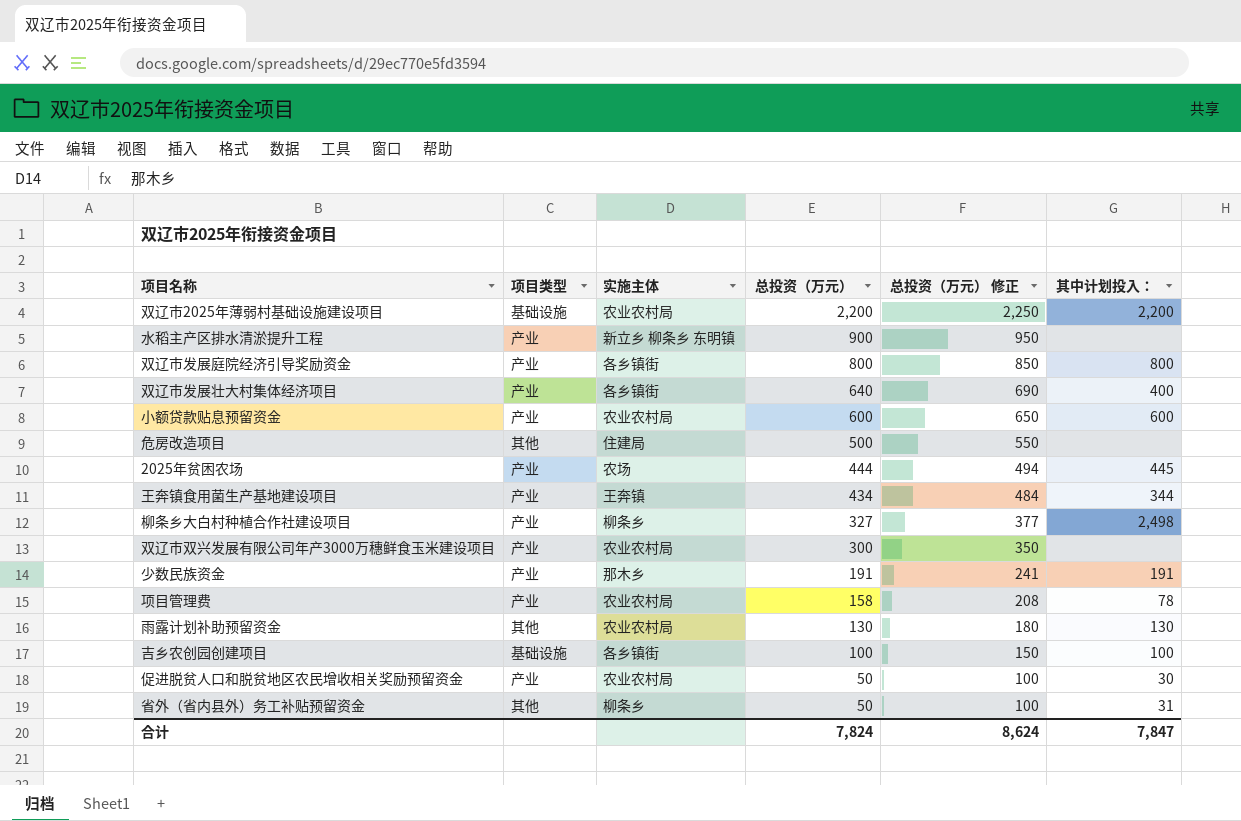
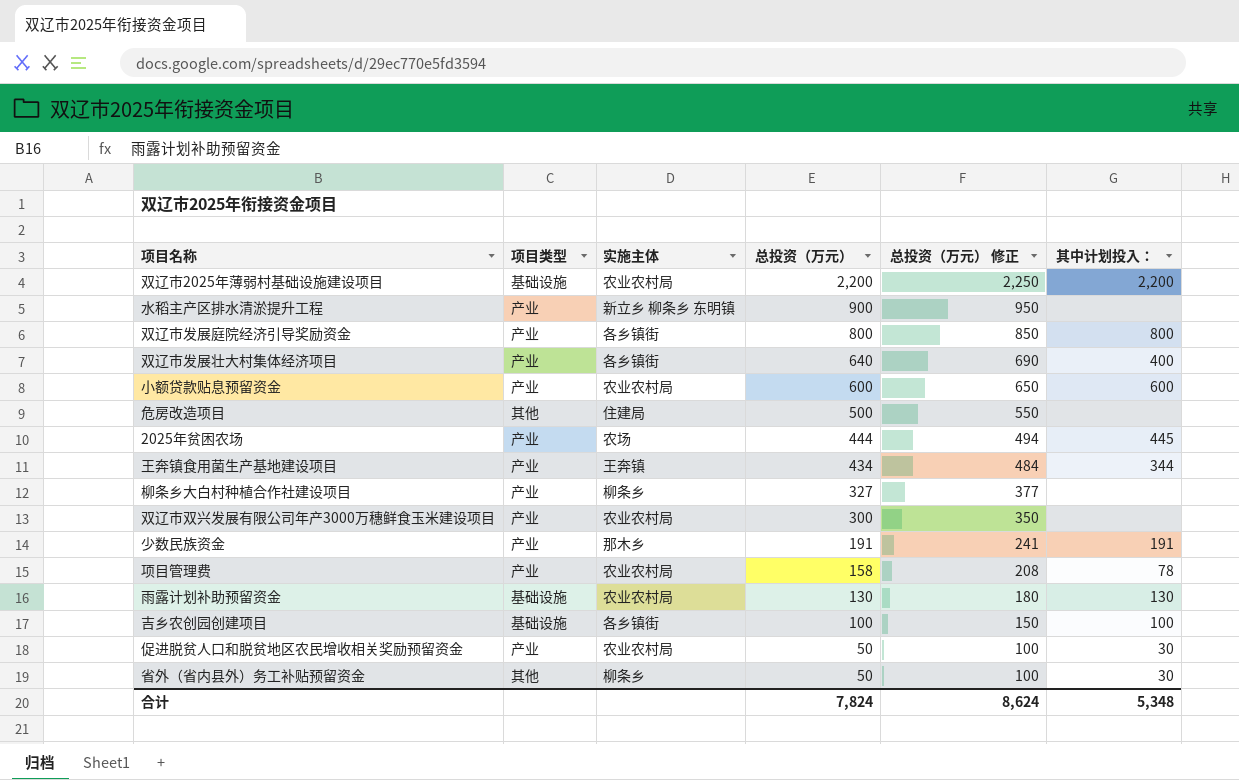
柳条乡大白村种植合作社建设项目 | 其中计划投入：: 2,498 -> none
雨露计划补助预留资金 | 项目类型: 其他 -> 基础设施
省外（省内县外）务工补贴预留资金 | 其中计划投入：: 31 -> 30
合计 | 其中计划投入：: 7,847 -> 5,348

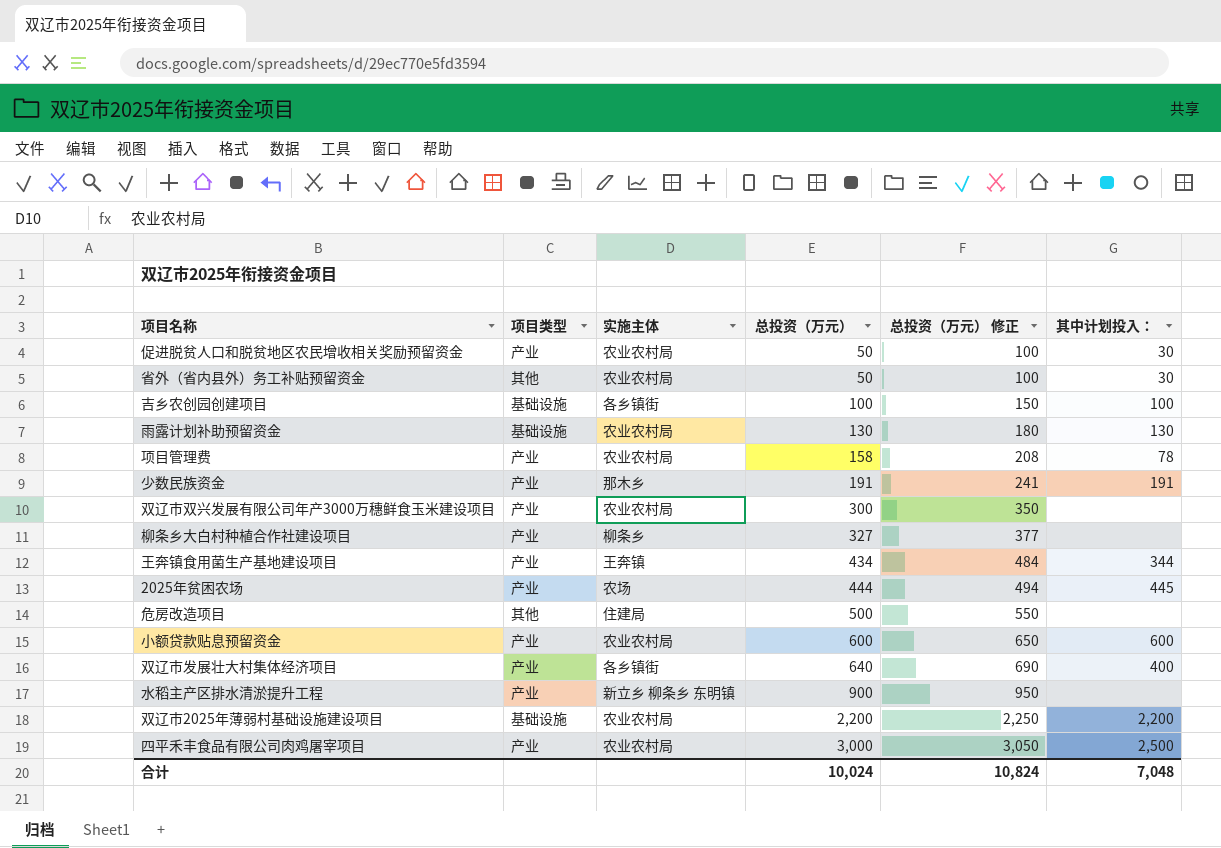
row order: 总投资（万元） descending -> 总投资（万元） ascending
row 双辽市发展庭院经济引导奖励资金: 产业 | 各乡镇街 | 800 | 850 | 800 -> none
省外（省内县外）务工补贴预留资金 | 实施主体: 柳条乡 -> 农业农村局
row 四平禾丰食品有限公司肉鸡屠宰项目: none -> 产业 | 农业农村局 | 3,000 | 3,050 | 2,500
合计 | 总投资（万元）: 7,824 -> 10,024
合计 | 总投资（万元） 修正: 8,624 -> 10,824
合计 | 其中计划投入：: 5,348 -> 7,048

